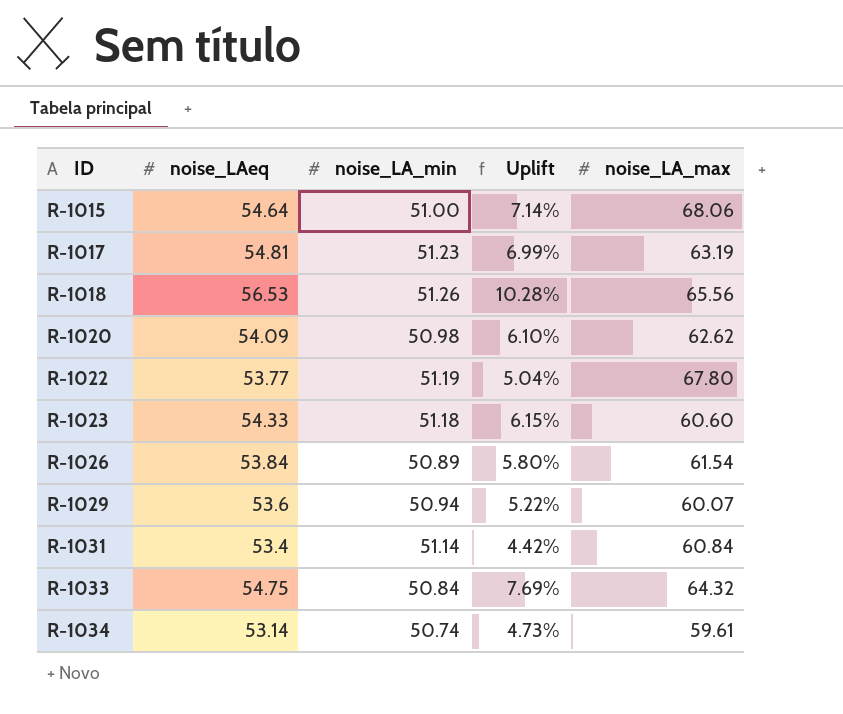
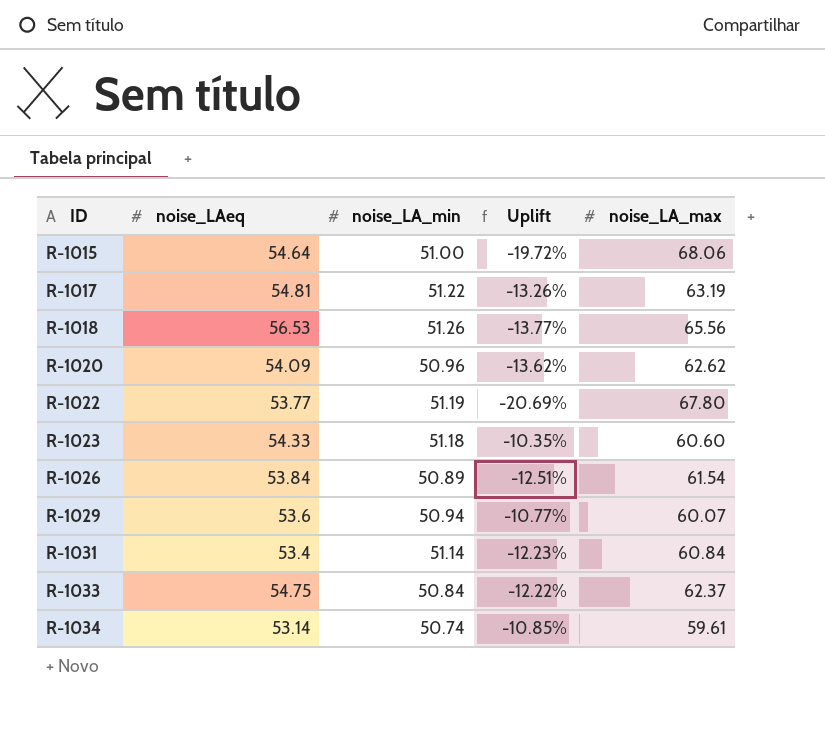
column Uplift | formula: ([noise_LAeq] - [noise_LA_min]) / [noise_LA_min] -> ([noise_LAeq] - [noise_LA_max]) / [noise_LA_max]
R-1017 | noise_LA_min: 51.23 -> 51.22
R-1020 | noise_LA_min: 50.98 -> 50.96
R-1033 | noise_LA_max: 64.32 -> 62.37

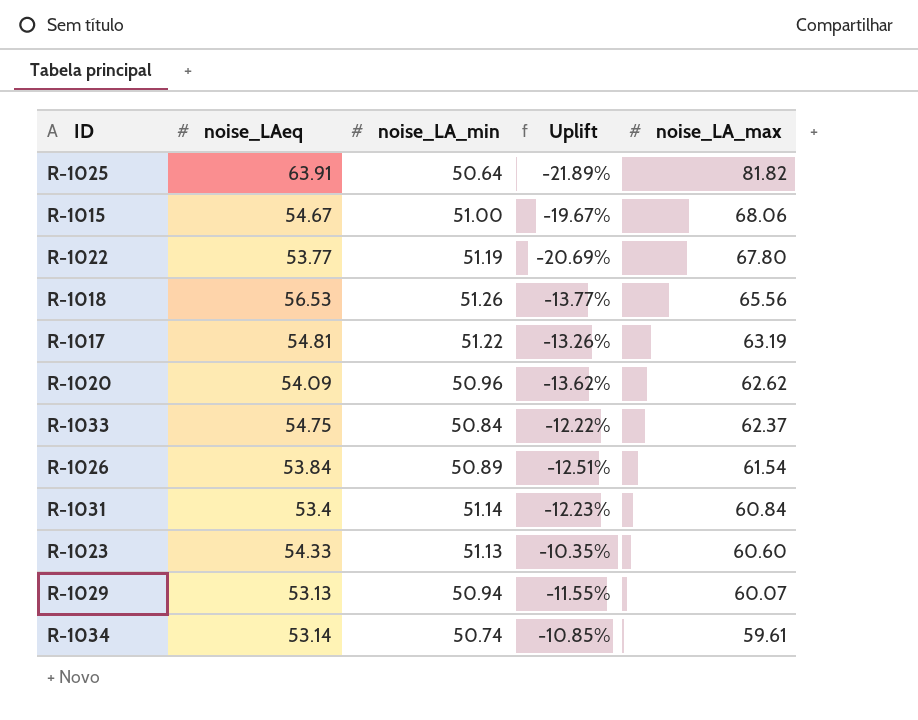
row order: ID ascending -> noise_LA_max descending
row R-1025: none -> 63.91 | 50.64 | -21.89% | 81.82
R-1015 | noise_LAeq: 54.64 -> 54.67
R-1015 | Uplift: -19.72% -> -19.67%
R-1023 | noise_LA_min: 51.18 -> 51.13
R-1029 | noise_LAeq: 53.6 -> 53.13
R-1029 | Uplift: -10.77% -> -11.55%

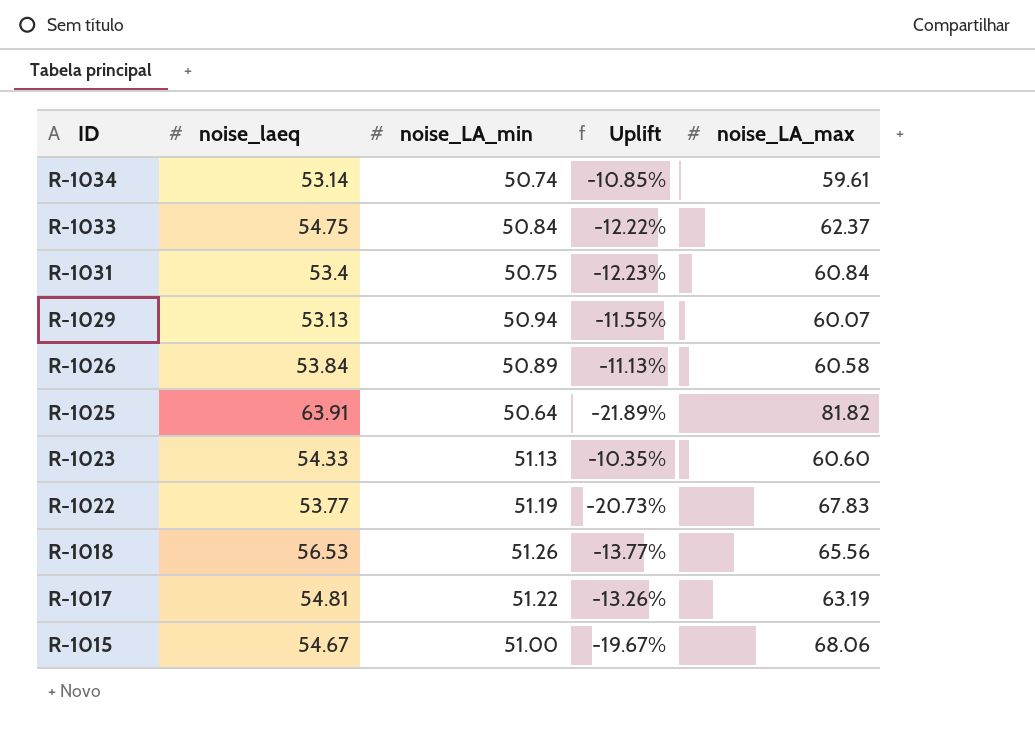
row order: noise_LA_max descending -> ID descending
column name: noise_LAeq -> noise_laeq
row R-1020: 54.09 | 50.96 | -13.62% | 62.62 -> none
R-1031 | noise_LA_min: 51.14 -> 50.75
R-1026 | Uplift: -12.51% -> -11.13%
R-1026 | noise_LA_max: 61.54 -> 60.58
R-1022 | Uplift: -20.69% -> -20.73%
R-1022 | noise_LA_max: 67.80 -> 67.83

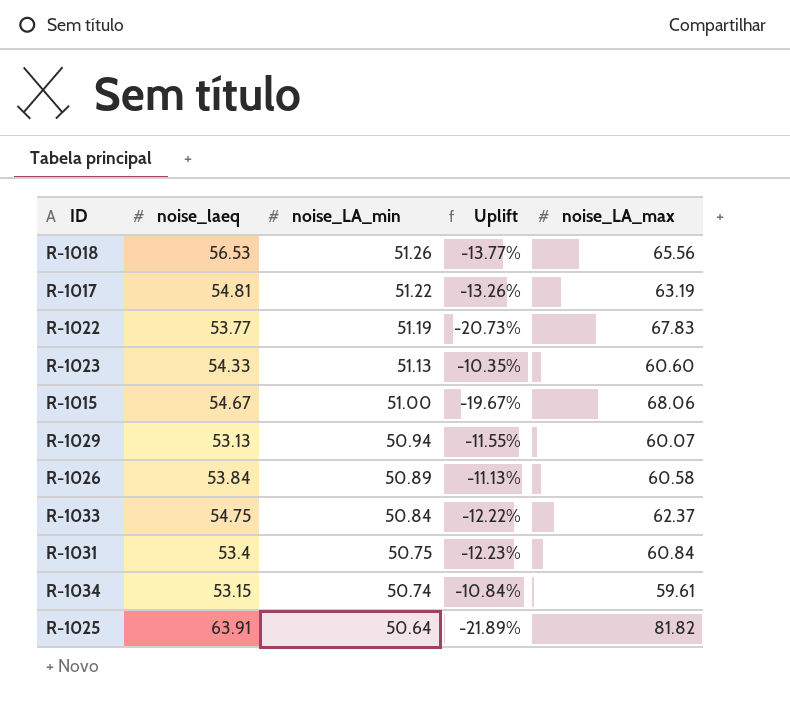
row order: ID descending -> noise_LA_min descending
R-1034 | noise_laeq: 53.14 -> 53.15
R-1034 | Uplift: -10.85% -> -10.84%

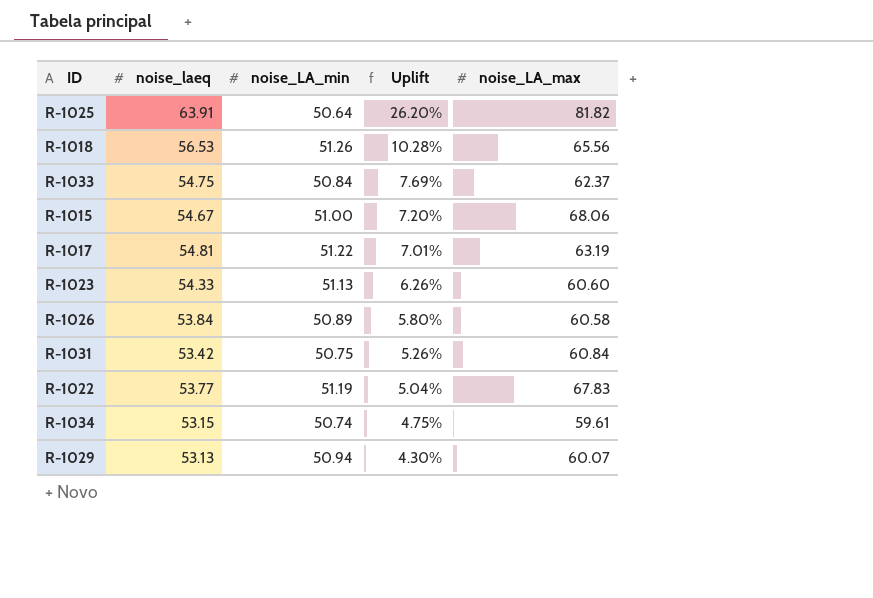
row order: noise_LA_min descending -> Uplift descending
column Uplift | formula: ([noise_laeq] - [noise_LA_max]) / [noise_LA_max] -> ([noise_laeq] - [noise_LA_min]) / [noise_LA_min]
R-1031 | noise_laeq: 53.4 -> 53.42

